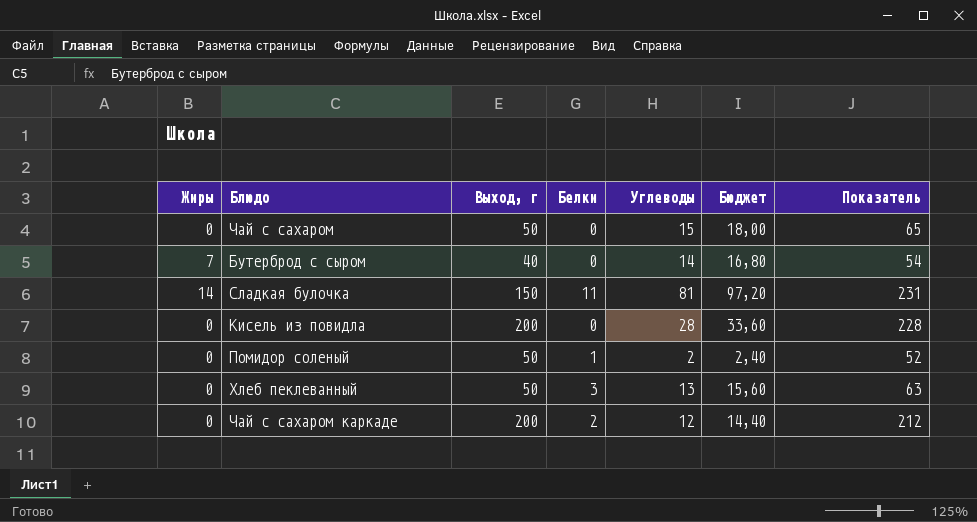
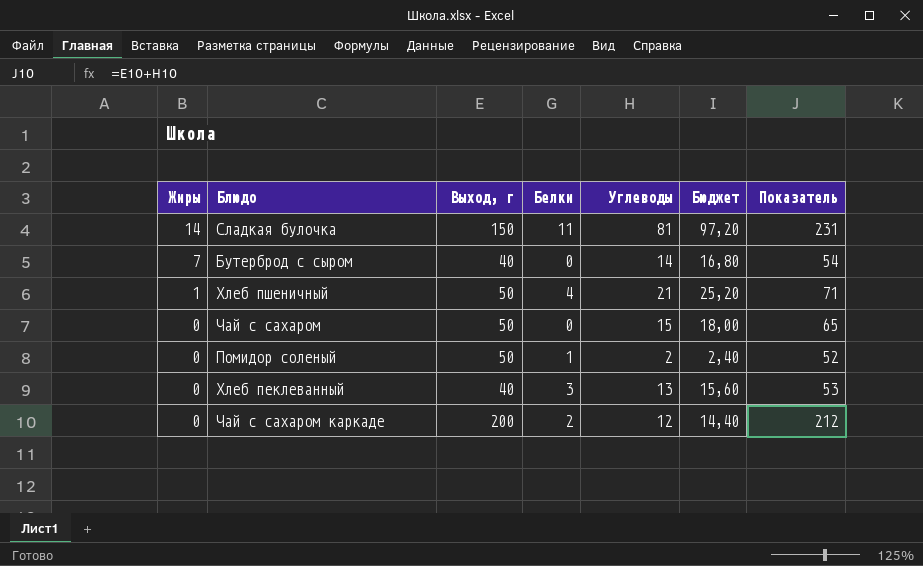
row order: none -> Жиры descending
row Кисель из повидла: 0 | 200 | 0 | 28 | 33,60 | 228 -> none
row Хлеб пшеничный: none -> 1 | 50 | 4 | 21 | 25,20 | 71
Хлеб пеклеванный | Выход, г: 50 -> 40
Хлеб пеклеванный | Показатель: 63 -> 53

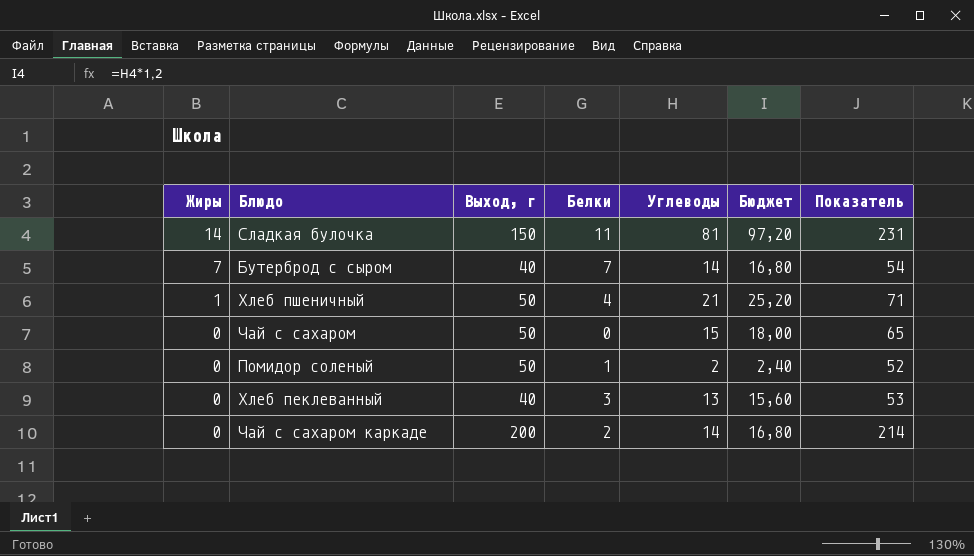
Бутерброд с сыром | Белки: 0 -> 7
Чай с сахаром каркаде | Углеводы: 12 -> 14
Чай с сахаром каркаде | Бюджет: 14,40 -> 16,80
Чай с сахаром каркаде | Показатель: 212 -> 214

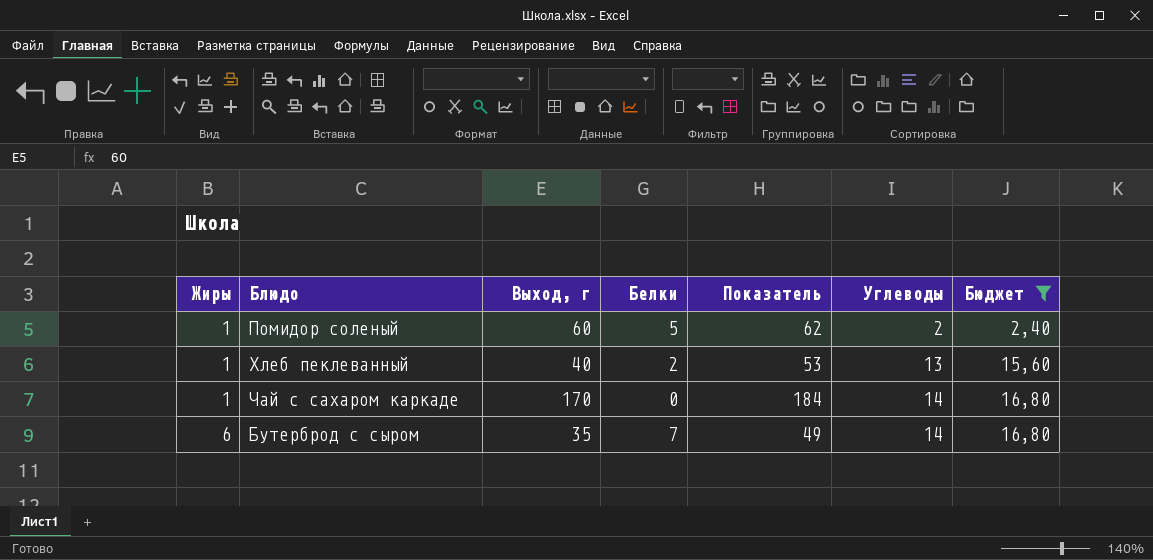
filter: none -> Бюджет <= 16,80
row order: Жиры descending -> Жиры ascending
column Показатель | position: 7 -> 5
Помидор соленый | Жиры: 0 -> 1
Помидор соленый | Выход, г: 50 -> 60
Помидор соленый | Белки: 1 -> 5
Помидор соленый | Показатель: 52 -> 62
Хлеб пеклеванный | Жиры: 0 -> 1
Хлеб пеклеванный | Белки: 3 -> 2
Чай с сахаром каркаде | Жиры: 0 -> 1
Чай с сахаром каркаде | Выход, г: 200 -> 170
Чай с сахаром каркаде | Белки: 2 -> 0
Чай с сахаром каркаде | Показатель: 214 -> 184
Бутерброд с сыром | Жиры: 7 -> 6
Бутерброд с сыром | Выход, г: 40 -> 35
Бутерброд с сыром | Показатель: 54 -> 49

